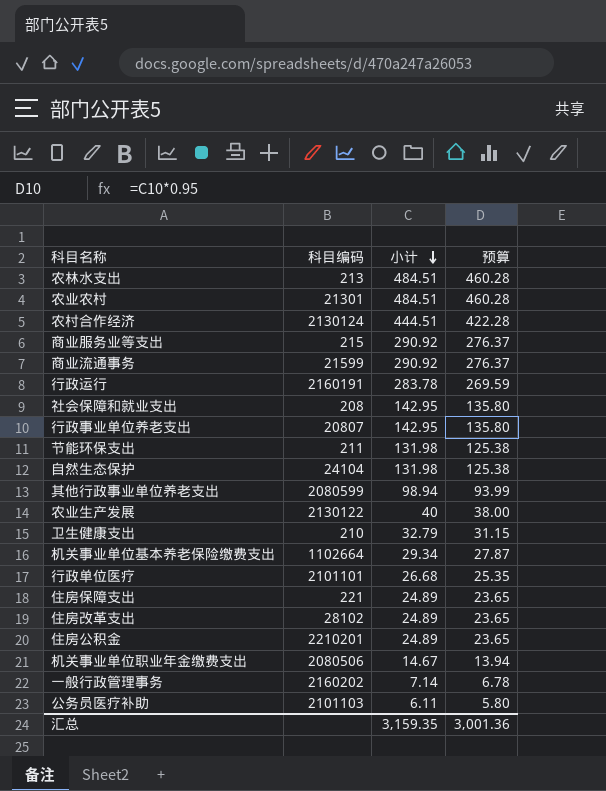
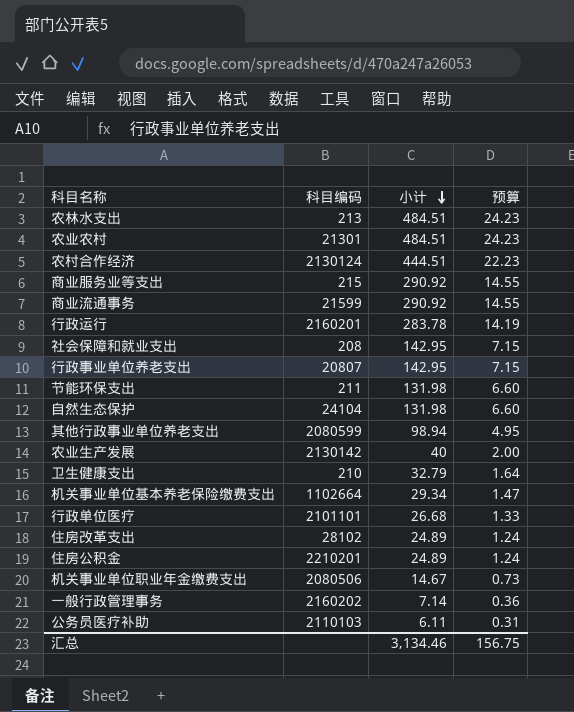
column 预算 | formula: [小计] * 0.95 -> [小计] * 0.05
row 住房保障支出: 221 | 24.89 | 23.65 -> none
行政运行 | 科目编码: 2160191 -> 2160201
农业生产发展 | 科目编码: 2130122 -> 2130142
公务员医疗补助 | 科目编码: 2101103 -> 2110103
汇总 | 小计: 3,159.35 -> 3,134.46
汇总 | 预算: 3,001.36 -> 156.75

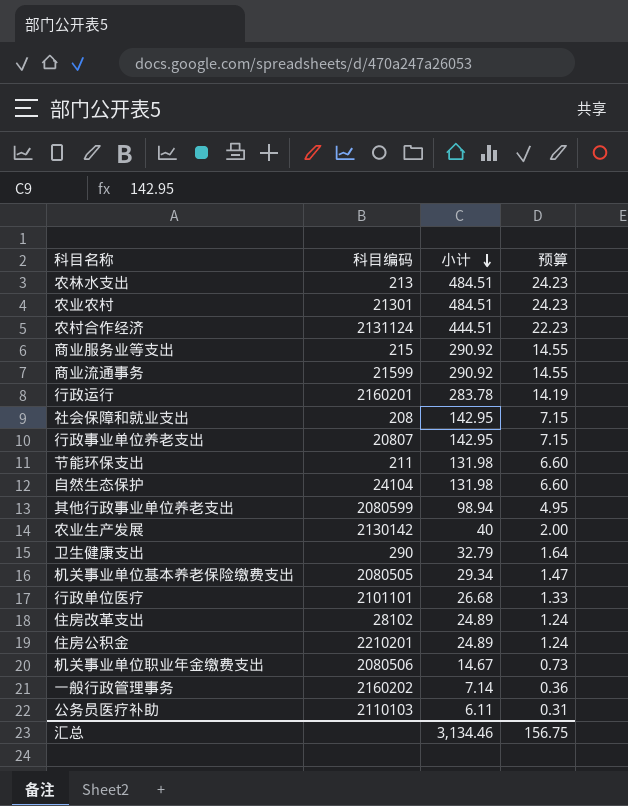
农村合作经济 | 科目编码: 2130124 -> 2131124
卫生健康支出 | 科目编码: 210 -> 290
机关事业单位基本养老保险缴费支出 | 科目编码: 1102664 -> 2080505

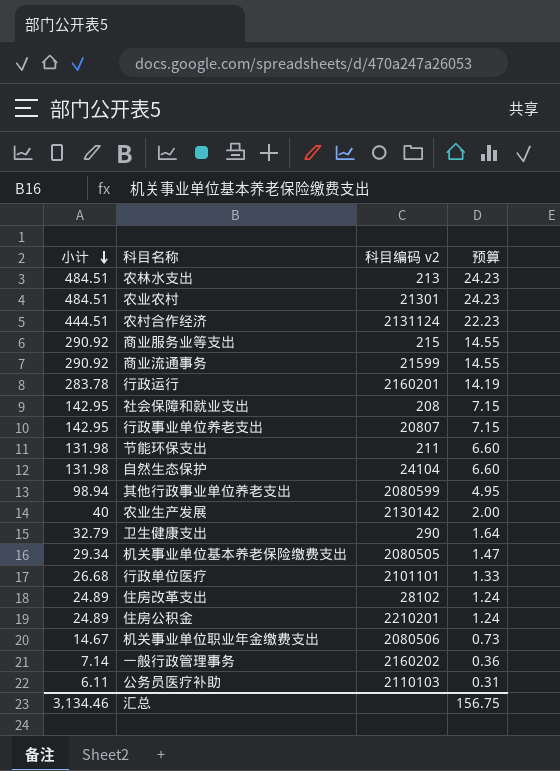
column 小计 | position: 3 -> 1
column name: 科目编码 -> 科目编码 v2

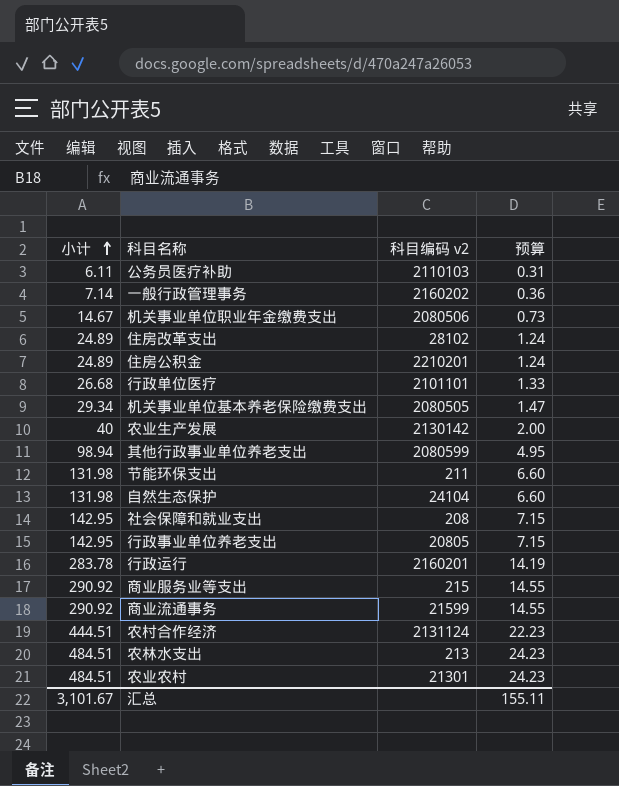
row order: 小计 descending -> 小计 ascending
row 卫生健康支出: 32.79 | 290 | 1.64 -> none
行政事业单位养老支出 | 科目编码 v2: 20807 -> 20805
汇总 | 小计: 3,134.46 -> 3,101.67
汇总 | 预算: 156.75 -> 155.11

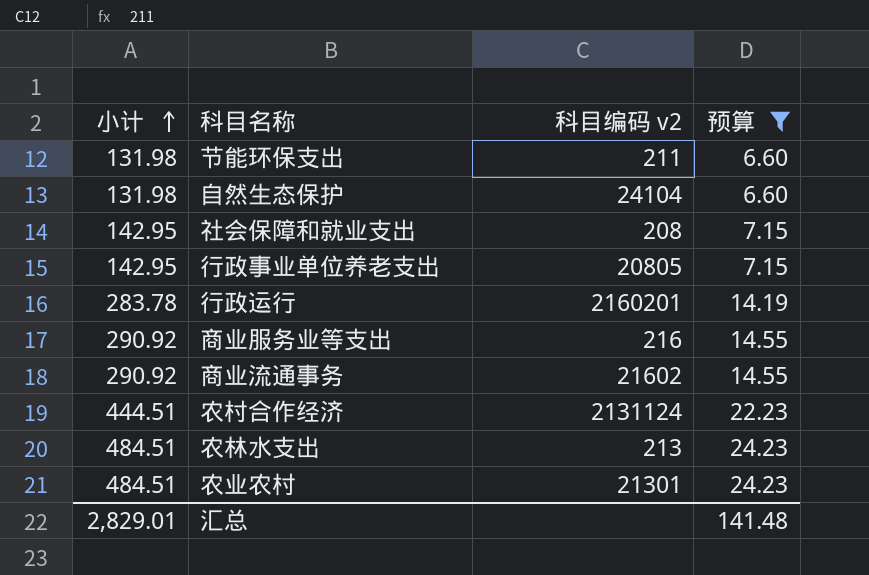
filter: none -> 预算 >= 6.60
商业服务业等支出 | 科目编码 v2: 215 -> 216
商业流通事务 | 科目编码 v2: 21599 -> 21602
汇总 | 小计: 3,101.67 -> 2,829.01
汇总 | 预算: 155.11 -> 141.48

